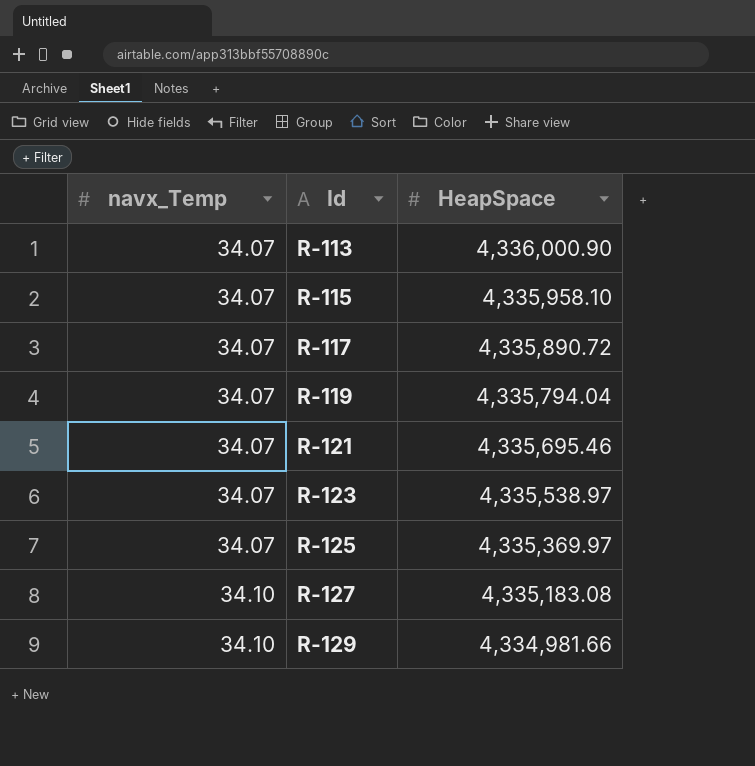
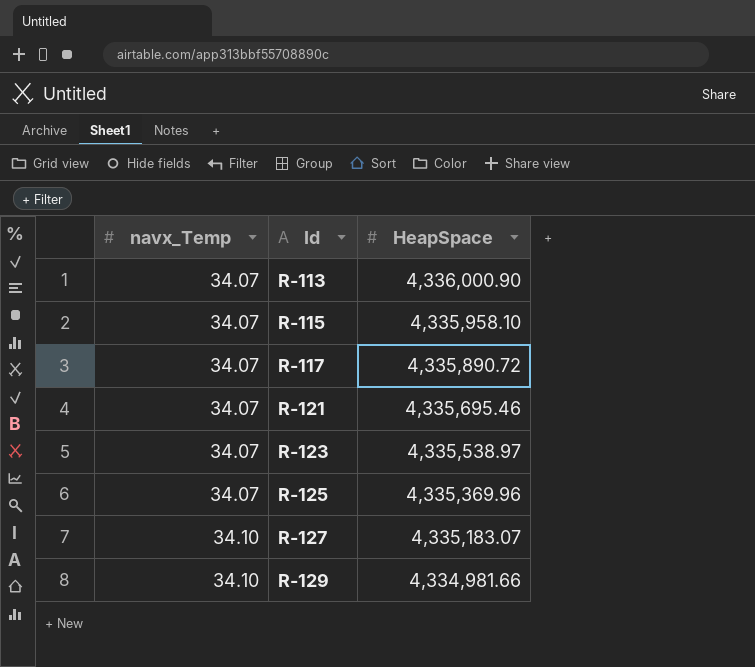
row R-119: 34.07 | 4,335,794.04 -> none
R-125 | HeapSpace: 4,335,369.97 -> 4,335,369.96
R-127 | HeapSpace: 4,335,183.08 -> 4,335,183.07

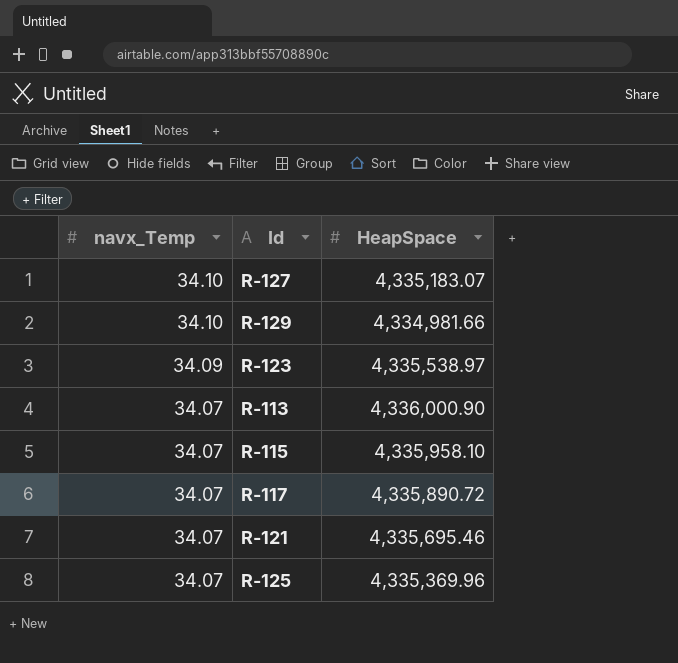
row order: navx_Temp ascending -> navx_Temp descending
R-123 | navx_Temp: 34.07 -> 34.09

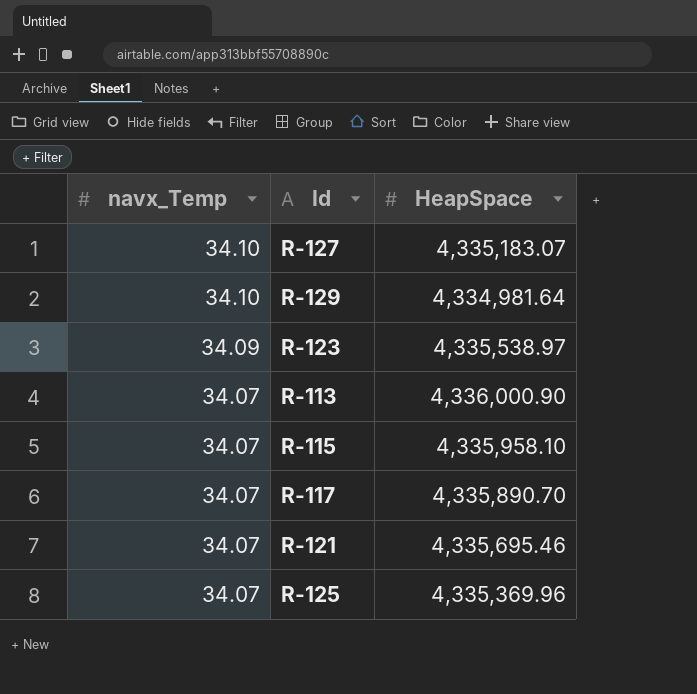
R-129 | HeapSpace: 4,334,981.66 -> 4,334,981.64
R-117 | HeapSpace: 4,335,890.72 -> 4,335,890.70

